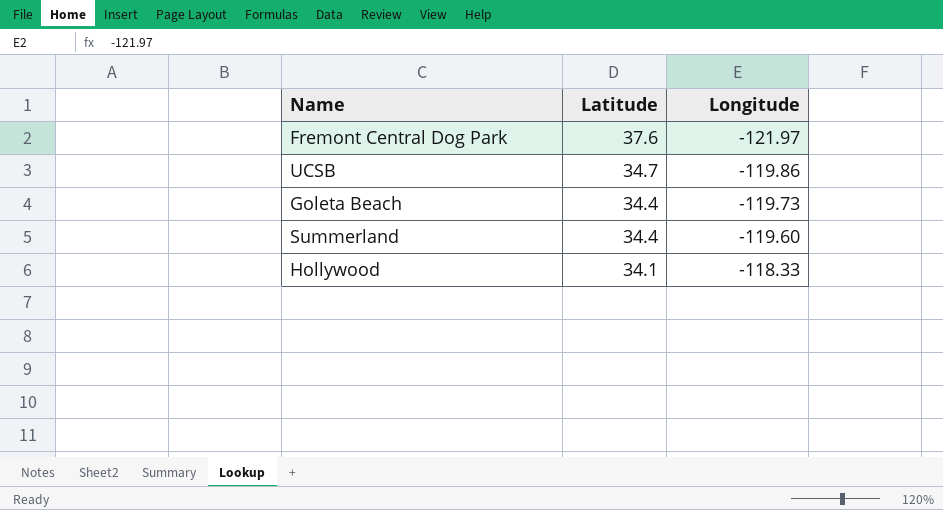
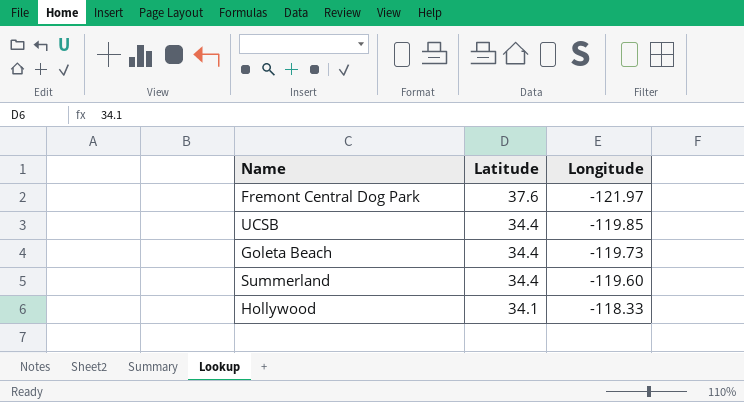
UCSB | Latitude: 34.7 -> 34.4
UCSB | Longitude: -119.86 -> -119.85

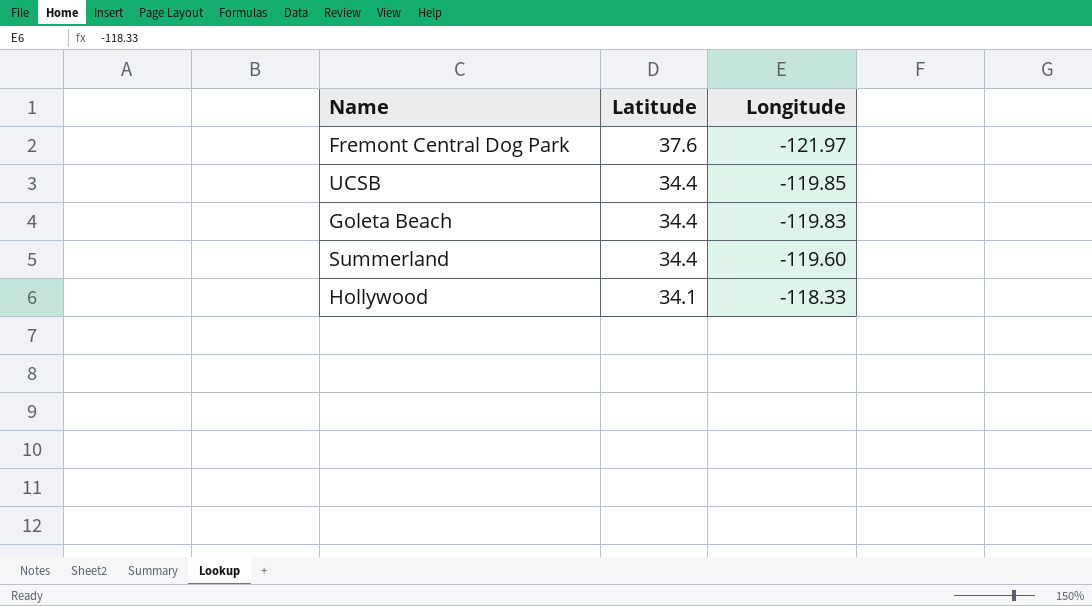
Goleta Beach | Longitude: -119.73 -> -119.83

